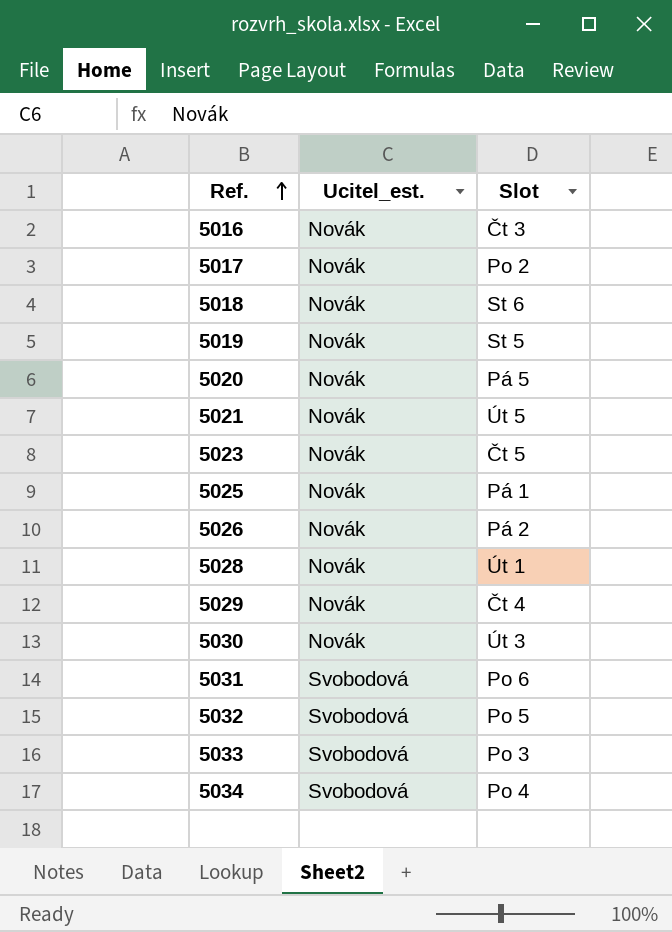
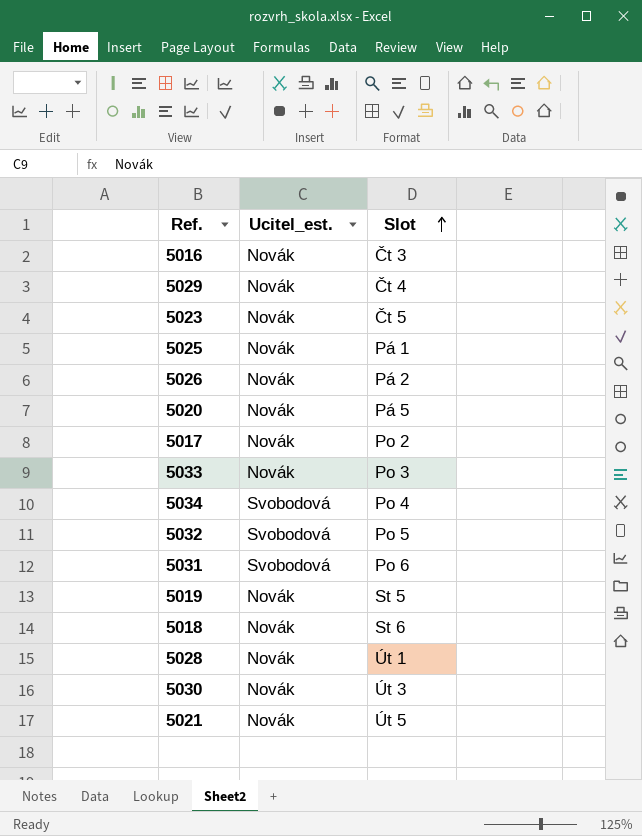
row order: Ref. ascending -> Slot ascending
5033 | Ucitel_est.: Svobodová -> Novák

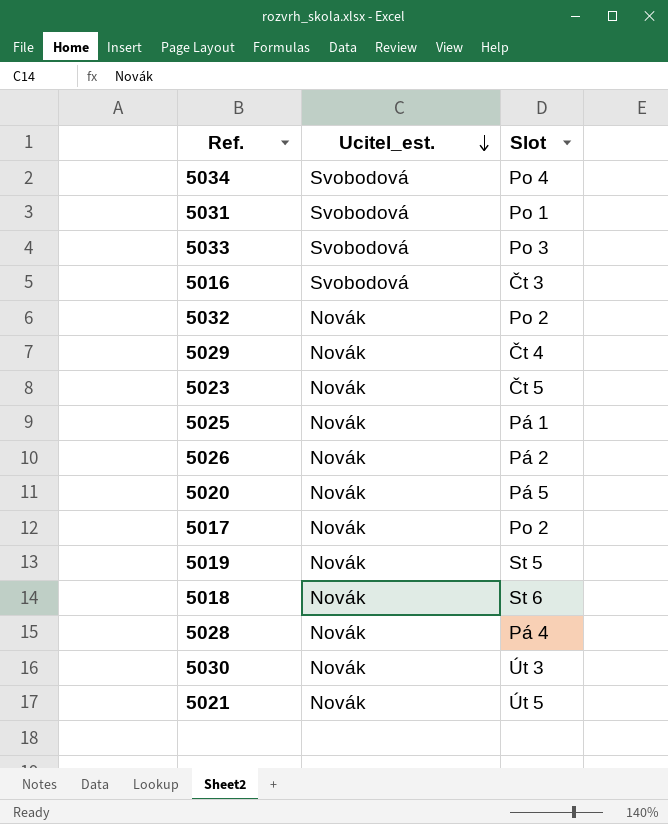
row order: Slot ascending -> Ucitel_est. descending
5031 | Slot: Po 6 -> Po 1
5033 | Ucitel_est.: Novák -> Svobodová
5016 | Ucitel_est.: Novák -> Svobodová
5032 | Ucitel_est.: Svobodová -> Novák
5032 | Slot: Po 5 -> Po 2
5028 | Slot: Út 1 -> Pá 4

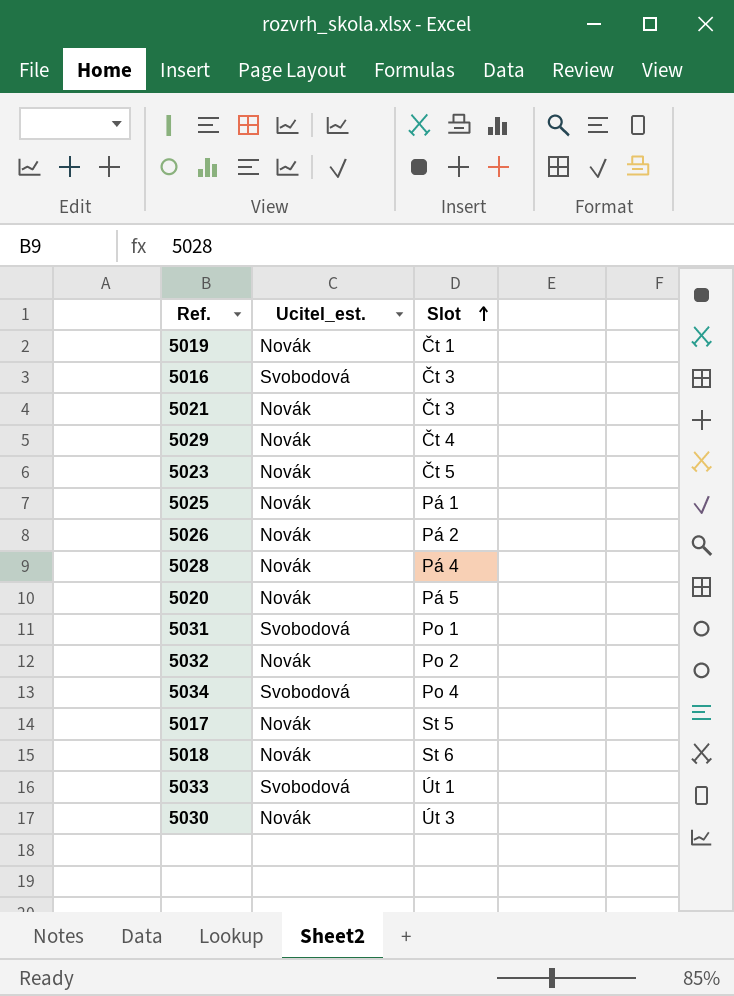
row order: Ucitel_est. descending -> Slot ascending
5019 | Slot: St 5 -> Čt 1
5021 | Slot: Út 5 -> Čt 3
5017 | Slot: Po 2 -> St 5
5033 | Slot: Po 3 -> Út 1

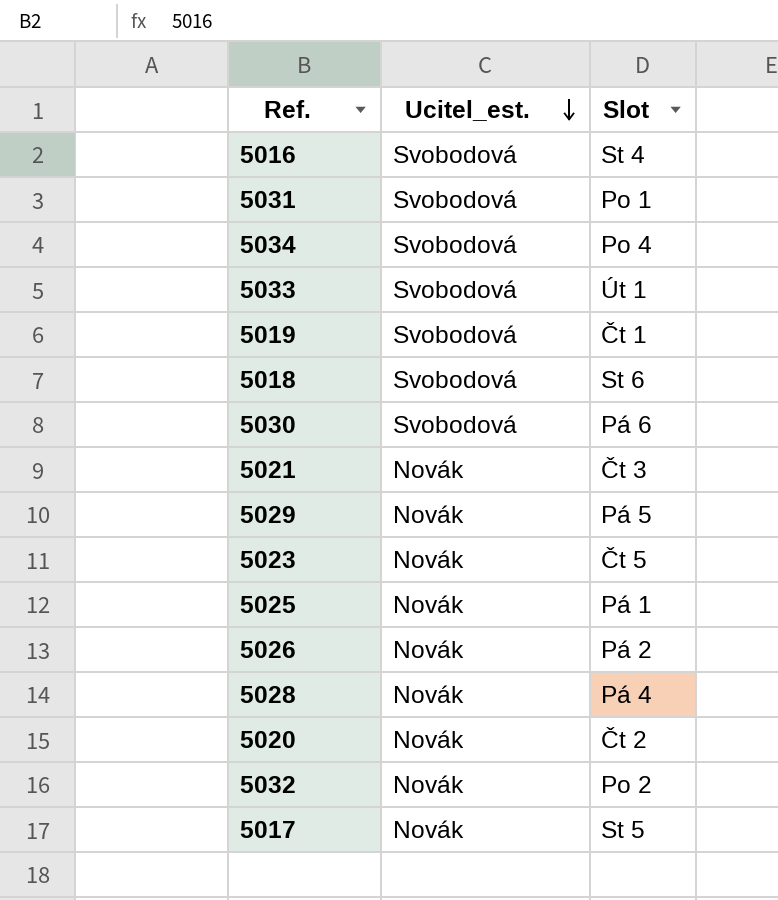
row order: Slot ascending -> Ucitel_est. descending
5016 | Slot: Čt 3 -> St 4
5019 | Ucitel_est.: Novák -> Svobodová
5018 | Ucitel_est.: Novák -> Svobodová
5030 | Ucitel_est.: Novák -> Svobodová
5030 | Slot: Út 3 -> Pá 6
5029 | Slot: Čt 4 -> Pá 5
5020 | Slot: Pá 5 -> Čt 2

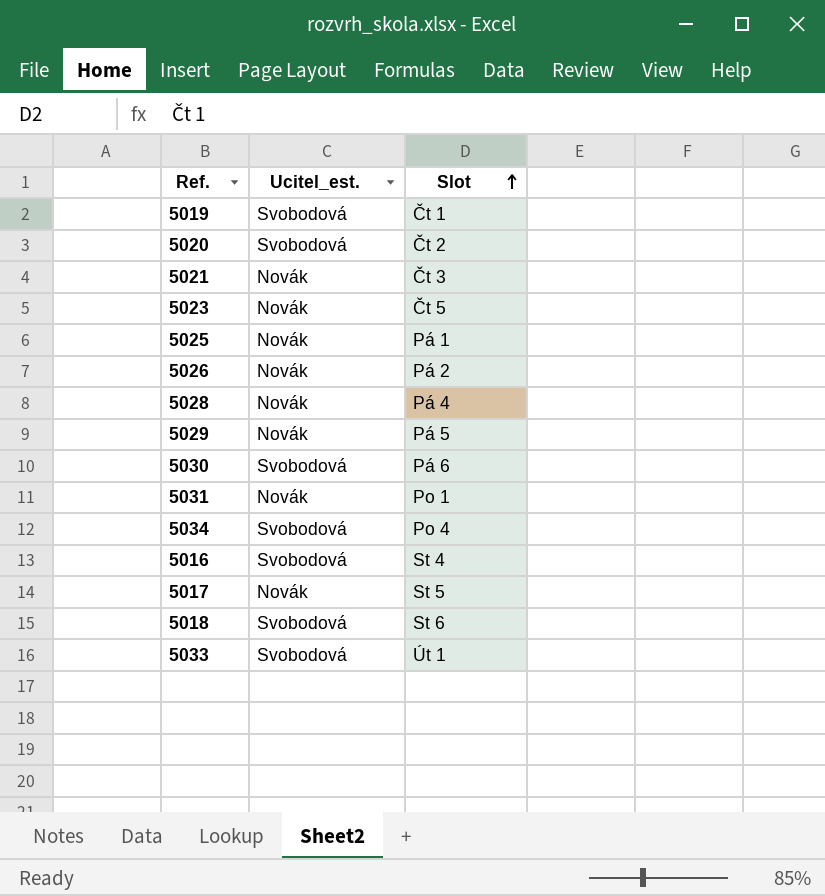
row order: Ucitel_est. descending -> Slot ascending
row 5032: Novák | Po 2 -> none
5020 | Ucitel_est.: Novák -> Svobodová
5031 | Ucitel_est.: Svobodová -> Novák

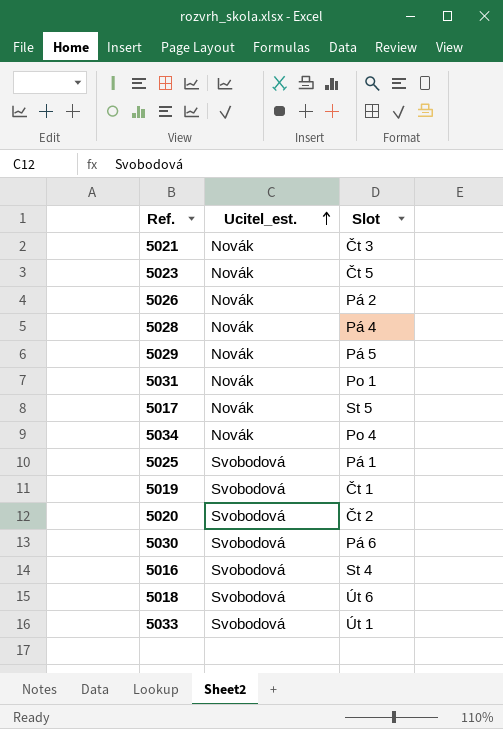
row order: Slot ascending -> Ucitel_est. ascending
5034 | Ucitel_est.: Svobodová -> Novák
5025 | Ucitel_est.: Novák -> Svobodová
5018 | Slot: St 6 -> Út 6

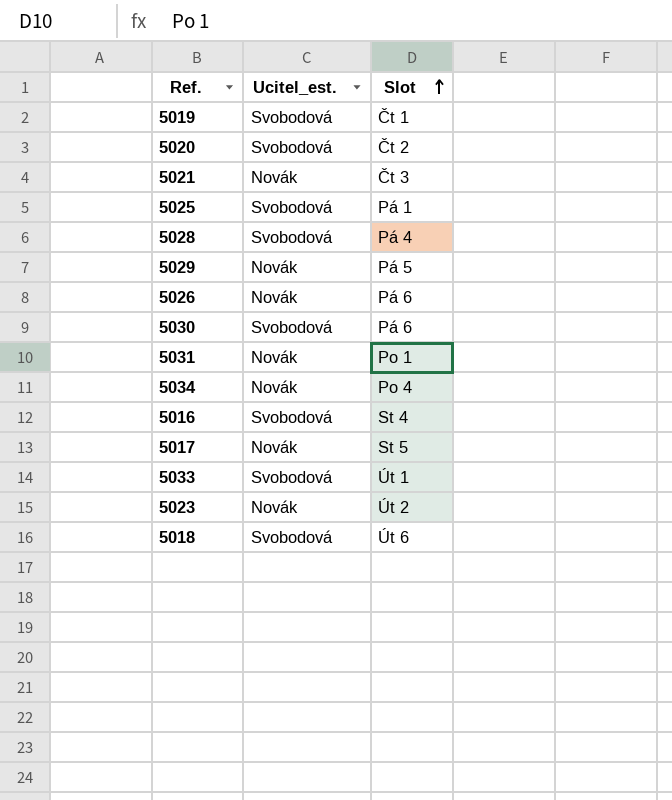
row order: Ucitel_est. ascending -> Slot ascending
5028 | Ucitel_est.: Novák -> Svobodová
5026 | Slot: Pá 2 -> Pá 6
5023 | Slot: Čt 5 -> Út 2

